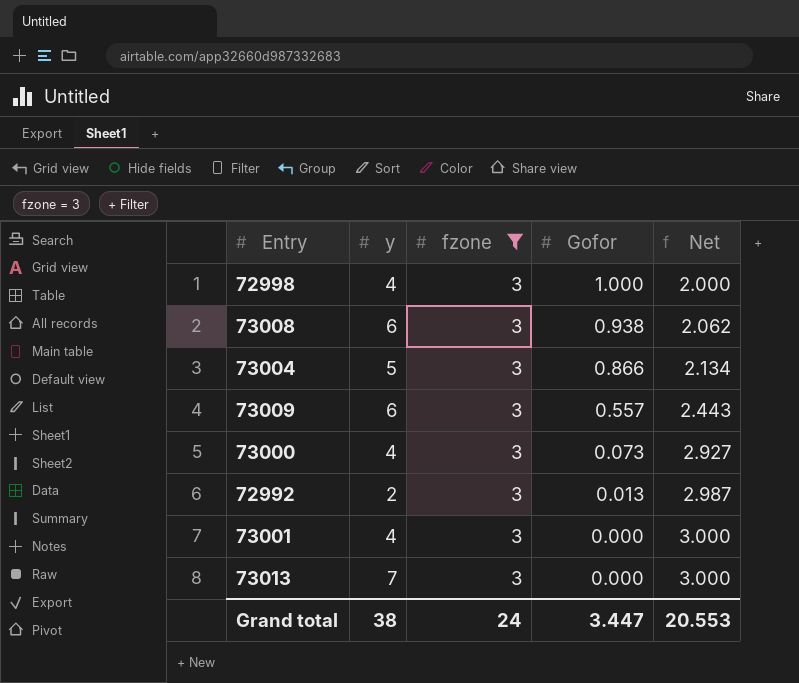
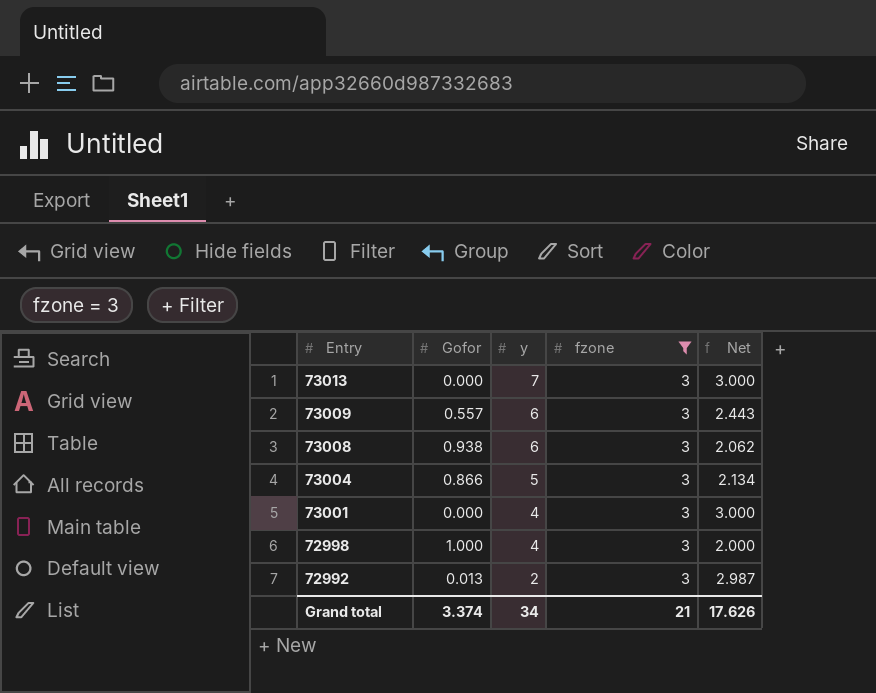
row order: Gofor descending -> Entry descending
column Gofor | position: 4 -> 2
row 73000: 4 | 3 | 0.073 | 2.927 -> none
Grand total | Gofor: 3.447 -> 3.374
Grand total | y: 38 -> 34
Grand total | fzone: 24 -> 21
Grand total | Net: 20.553 -> 17.626

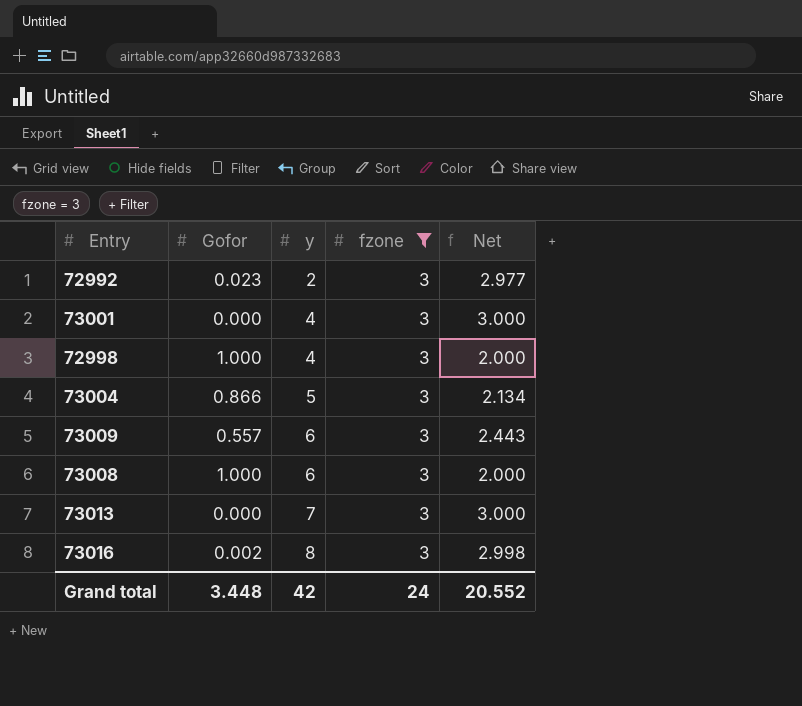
row order: Entry descending -> y ascending
72992 | Gofor: 0.013 -> 0.023
72992 | Net: 2.987 -> 2.977
73008 | Gofor: 0.938 -> 1.000
73008 | Net: 2.062 -> 2.000
row 73016: none -> 0.002 | 8 | 3 | 2.998
Grand total | Gofor: 3.374 -> 3.448
Grand total | y: 34 -> 42
Grand total | fzone: 21 -> 24
Grand total | Net: 17.626 -> 20.552

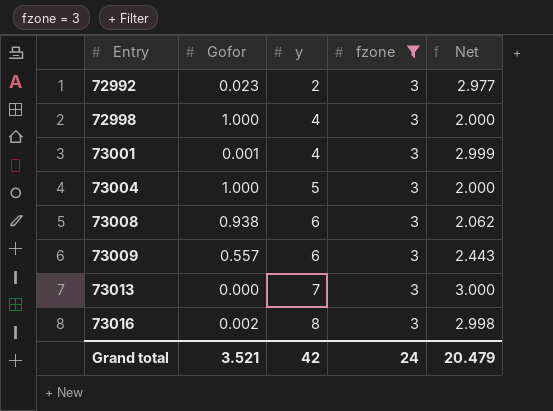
row order: y ascending -> Entry ascending
73001 | Gofor: 0.000 -> 0.001
73001 | Net: 3.000 -> 2.999
73004 | Gofor: 0.866 -> 1.000
73004 | Net: 2.134 -> 2.000
73008 | Gofor: 1.000 -> 0.938
73008 | Net: 2.000 -> 2.062
Grand total | Gofor: 3.448 -> 3.521
Grand total | Net: 20.552 -> 20.479

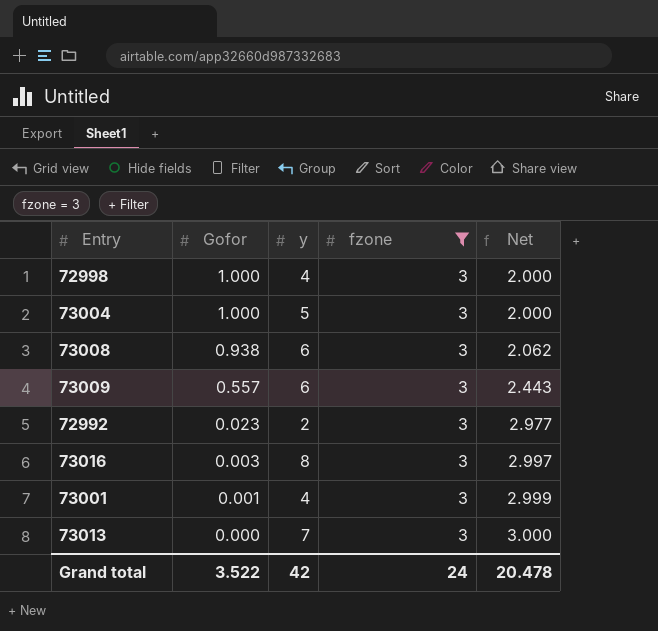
row order: Entry ascending -> Gofor descending
73016 | Gofor: 0.002 -> 0.003
73016 | Net: 2.998 -> 2.997
Grand total | Gofor: 3.521 -> 3.522
Grand total | Net: 20.479 -> 20.478

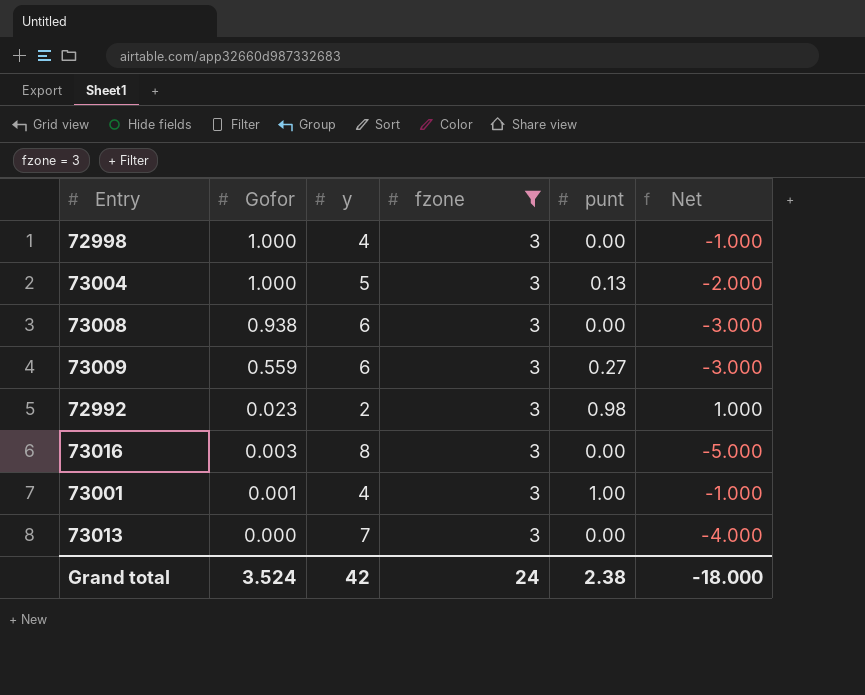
column punt | position: none -> 5
column Net | formula: [fzone] - [Gofor] -> [fzone] - [y]
73009 | Gofor: 0.557 -> 0.559
Grand total | Gofor: 3.522 -> 3.524
Grand total | Net: 20.478 -> -18.000

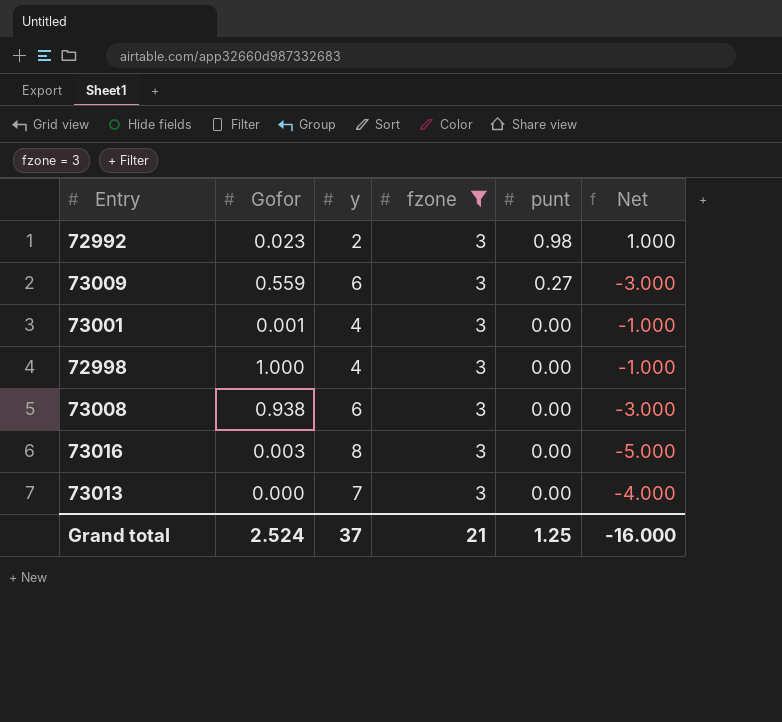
row order: Gofor descending -> punt descending
row 73004: 1.000 | 5 | 3 | 0.13 | -2.000 -> none
73001 | punt: 1.00 -> 0.00
Grand total | Gofor: 3.524 -> 2.524
Grand total | y: 42 -> 37
Grand total | fzone: 24 -> 21
Grand total | punt: 2.38 -> 1.25
Grand total | Net: -18.000 -> -16.000

